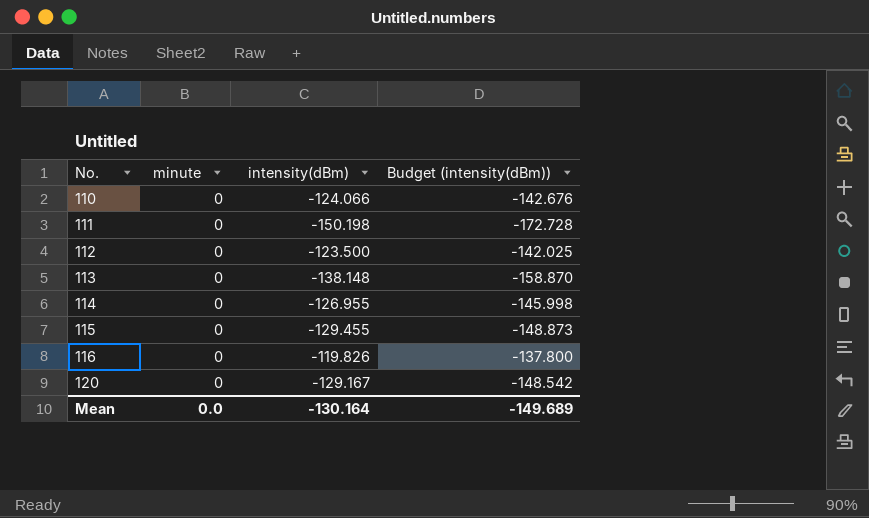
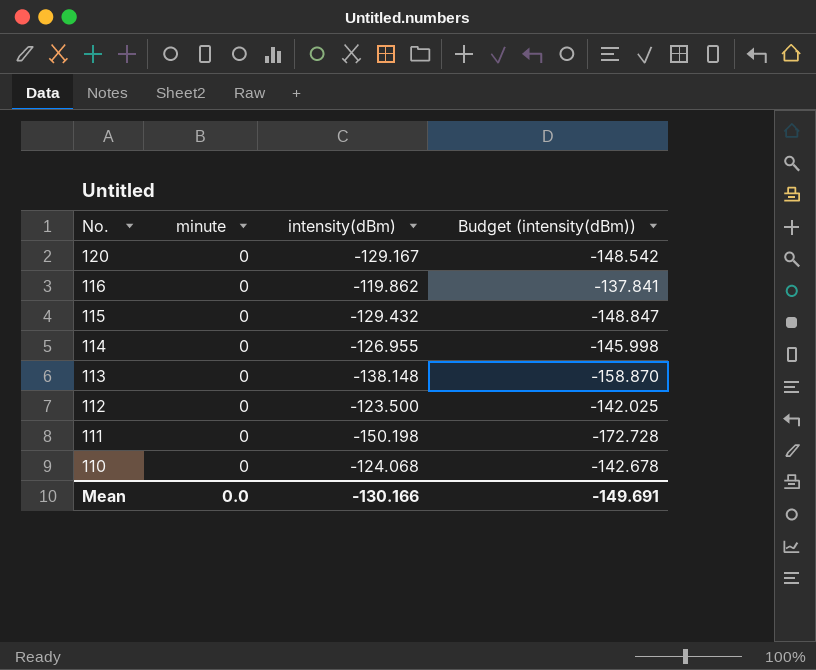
row order: No. ascending -> No. descending
116 | intensity(dBm): -119.826 -> -119.862
116 | Budget (intensity(dBm)): -137.800 -> -137.841
115 | intensity(dBm): -129.455 -> -129.432
115 | Budget (intensity(dBm)): -148.873 -> -148.847
110 | intensity(dBm): -124.066 -> -124.068
110 | Budget (intensity(dBm)): -142.676 -> -142.678
Mean | intensity(dBm): -130.164 -> -130.166
Mean | Budget (intensity(dBm)): -149.689 -> -149.691

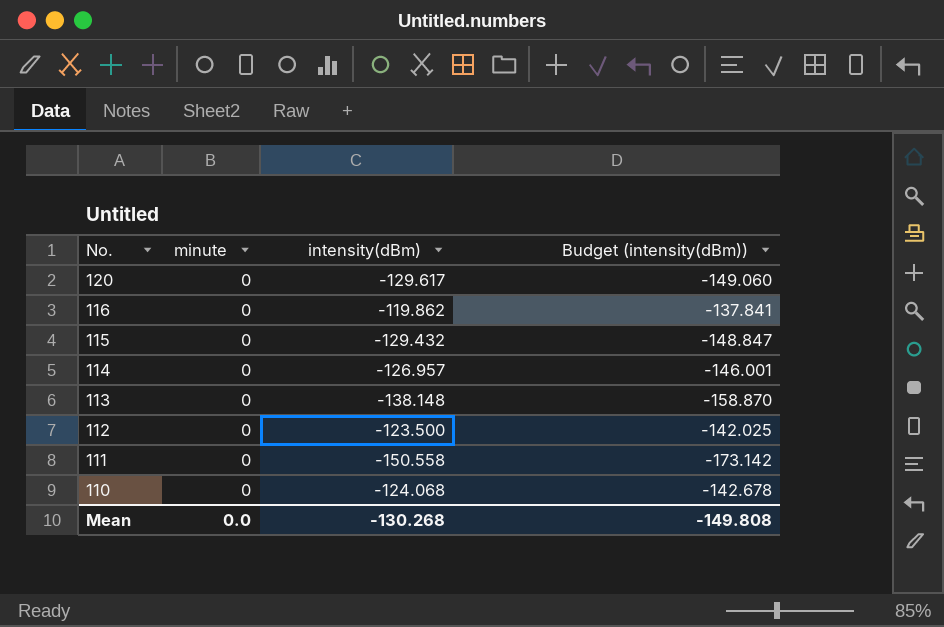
120 | intensity(dBm): -129.167 -> -129.617
120 | Budget (intensity(dBm)): -148.542 -> -149.060
114 | intensity(dBm): -126.955 -> -126.957
114 | Budget (intensity(dBm)): -145.998 -> -146.001
111 | intensity(dBm): -150.198 -> -150.558
111 | Budget (intensity(dBm)): -172.728 -> -173.142
Mean | intensity(dBm): -130.166 -> -130.268
Mean | Budget (intensity(dBm)): -149.691 -> -149.808

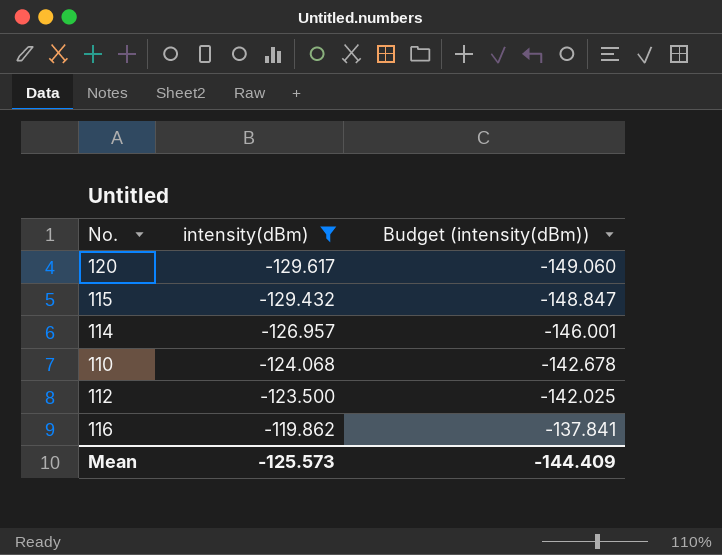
filter: none -> intensity(dBm) >= -129.617
row order: No. descending -> intensity(dBm) ascending
column minute | position: 2 -> none
Mean | intensity(dBm): -130.268 -> -125.573
Mean | Budget (intensity(dBm)): -149.808 -> -144.409

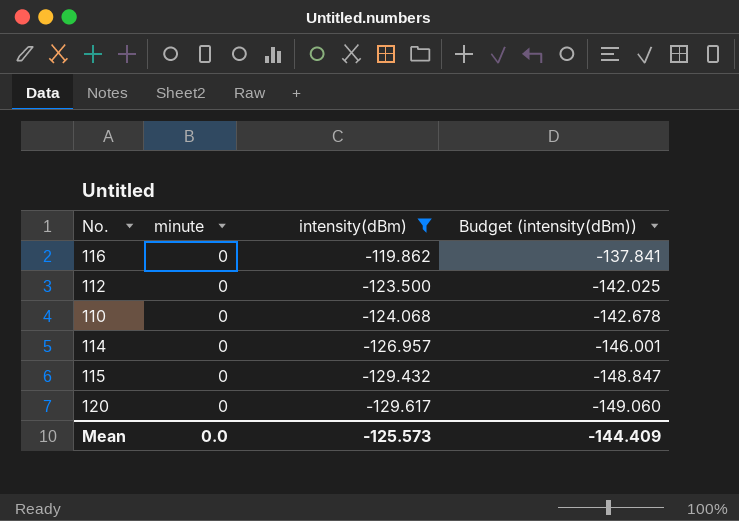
row order: intensity(dBm) ascending -> intensity(dBm) descending
column minute | position: none -> 2

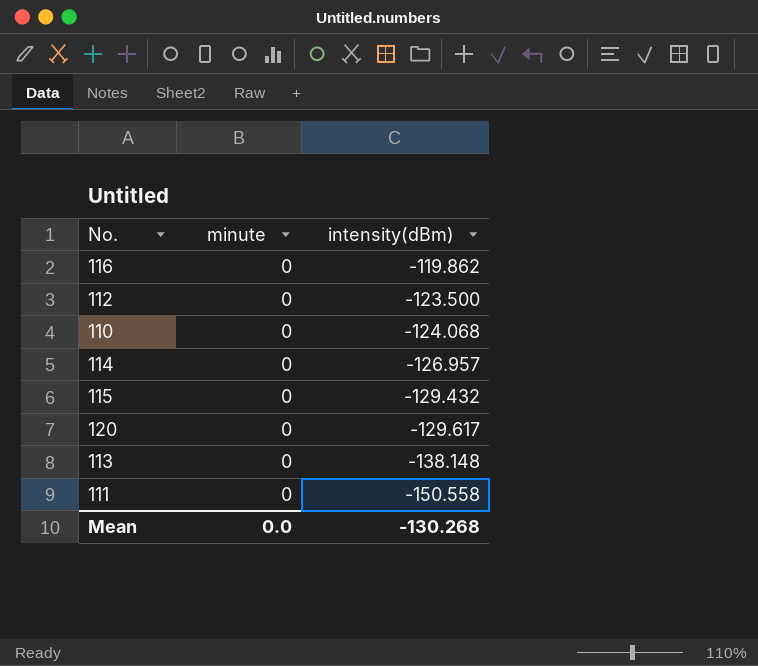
filter: intensity(dBm) >= -129.617 -> none
column Budget (intensity(dBm)) | formula: [intensity(dBm)] * 1.15 -> none
Mean | intensity(dBm): -125.573 -> -130.268

